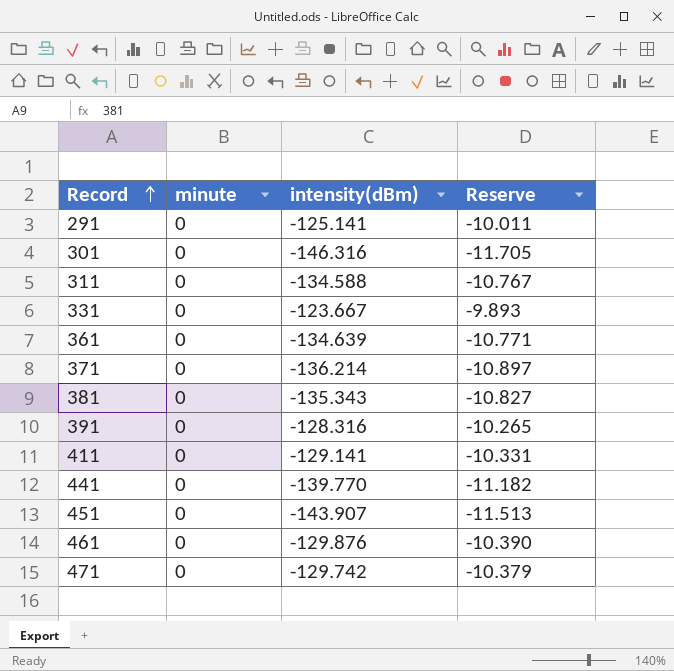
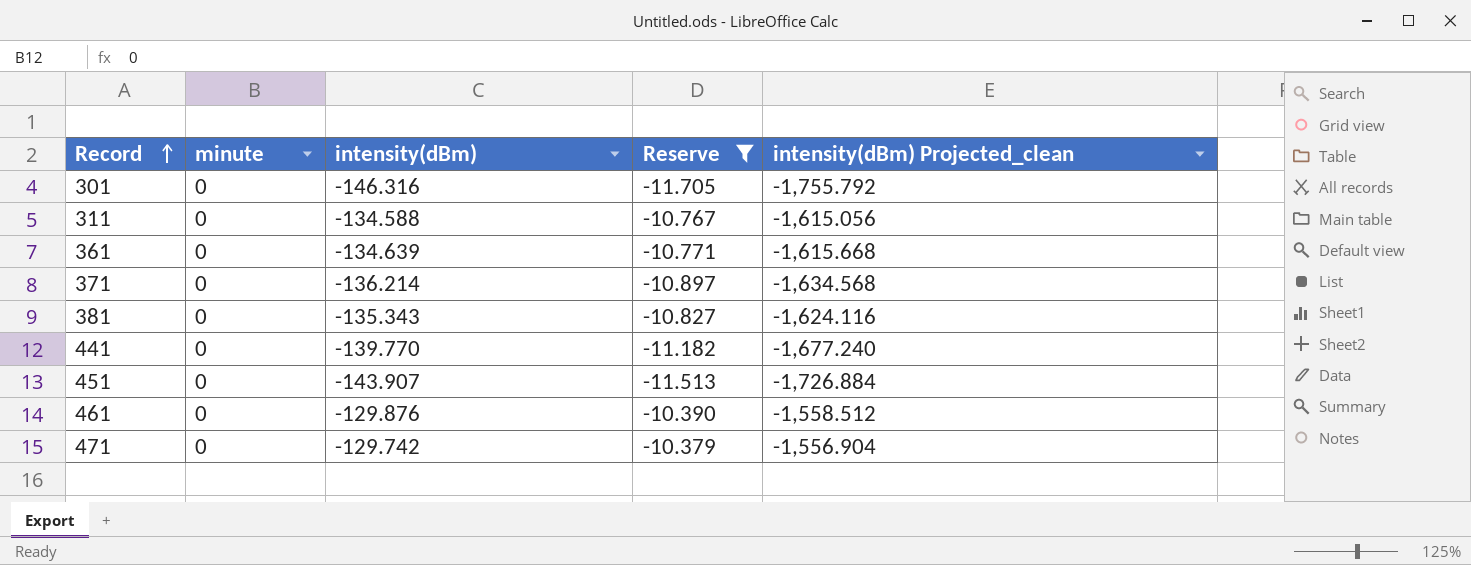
filter: none -> Reserve <= -10.379
column intensity(dBm) Projected_clean | formula: none -> [intensity(dBm)] * 12

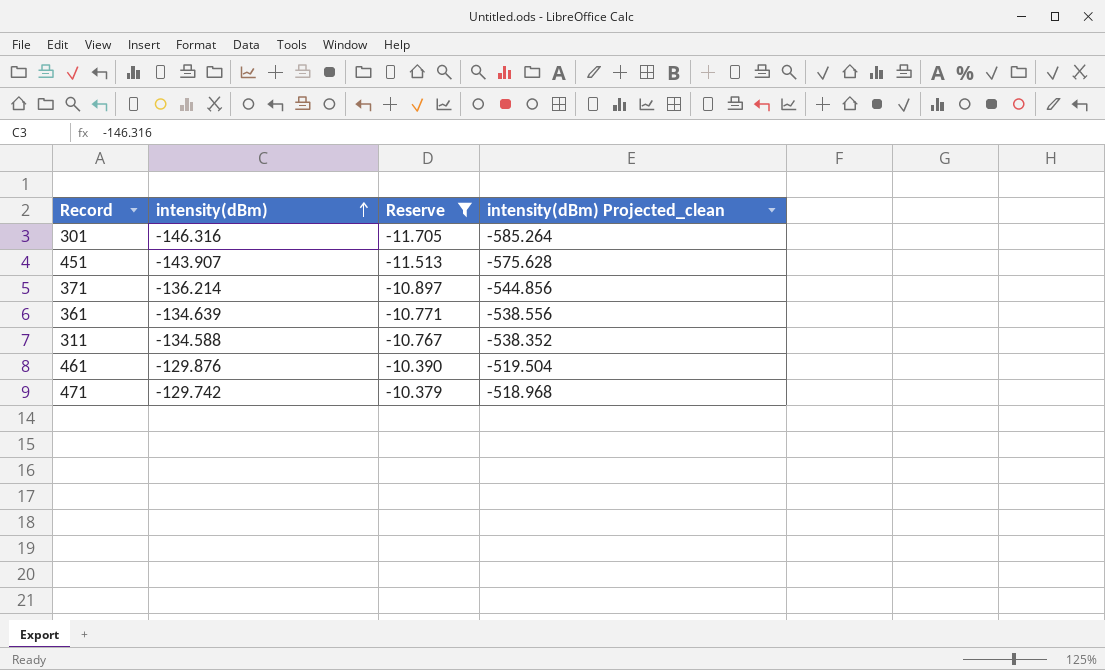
row order: Record ascending -> intensity(dBm) ascending
column minute | position: 2 -> none
column intensity(dBm) Projected_clean | formula: [intensity(dBm)] * 12 -> [intensity(dBm)] * 4
row 381: 0 | -135.343 | -10.827 | -1,624.116 -> none
row 441: 0 | -139.770 | -11.182 | -1,677.240 -> none

